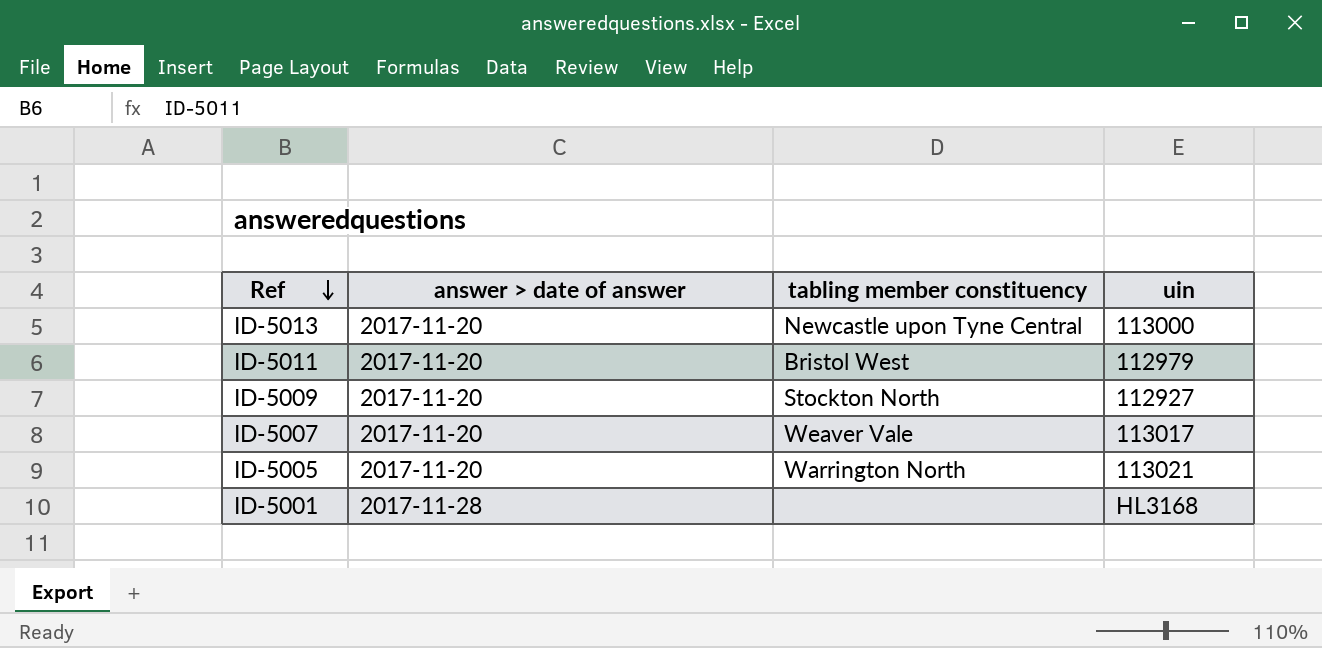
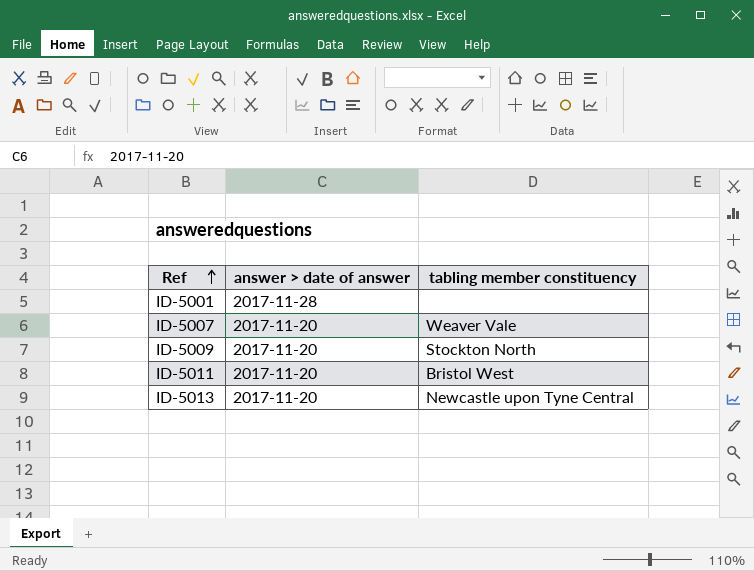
row order: Ref descending -> Ref ascending
column uin | position: 4 -> none
row ID-5005: 2017-11-20 | Warrington North | 113021 -> none

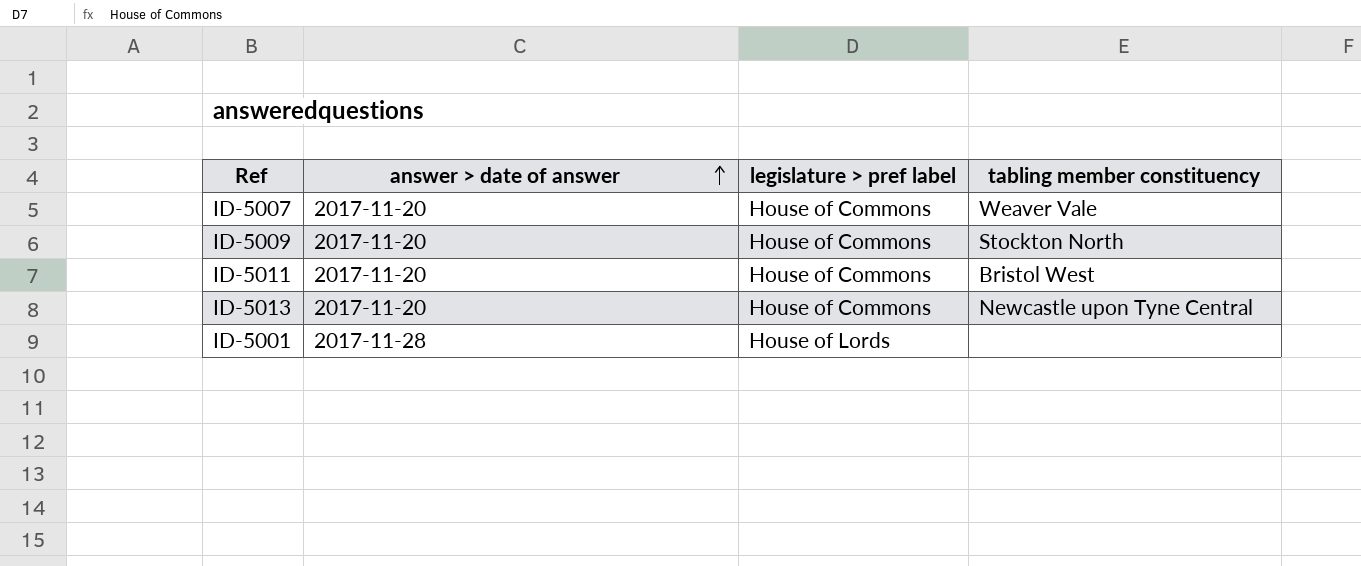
row order: Ref ascending -> answer > date of answer ascending
column legislature > pref label | position: none -> 3

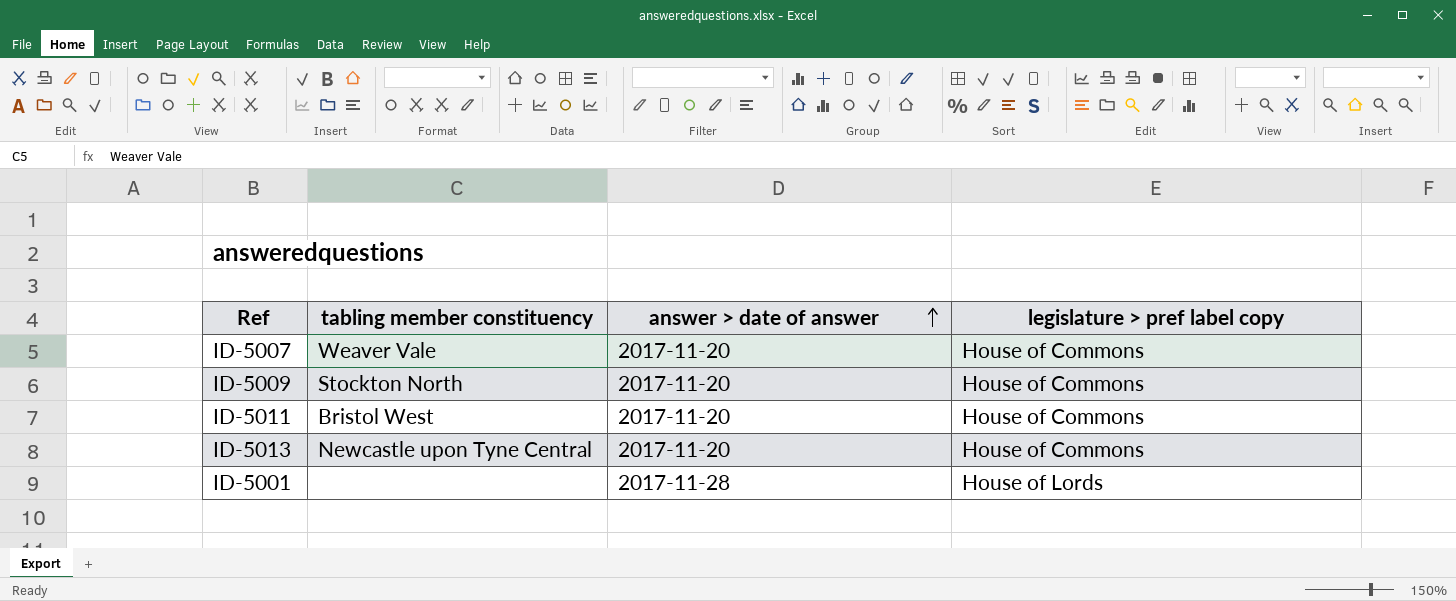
column tabling member constituency | position: 4 -> 2
column name: legislature > pref label -> legislature > pref label copy

